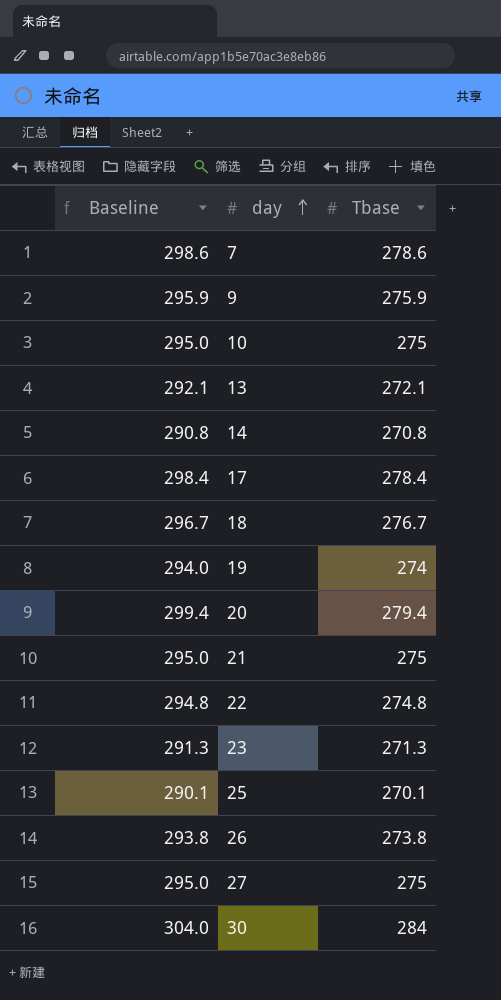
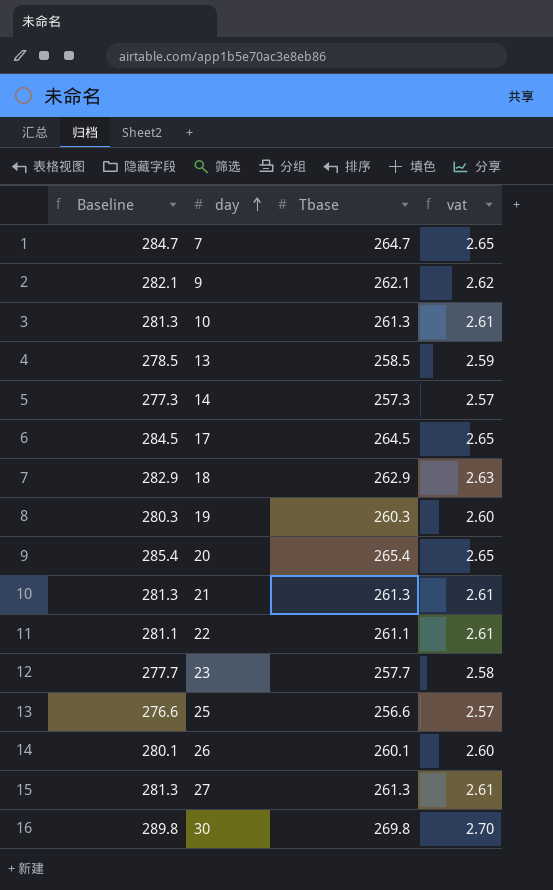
column vat | formula: none -> [Tbase] * 0.01
7 | Baseline: 298.6 -> 284.7
7 | Tbase: 278.6 -> 264.7
9 | Baseline: 295.9 -> 282.1
9 | Tbase: 275.9 -> 262.1
10 | Baseline: 295.0 -> 281.3
10 | Tbase: 275 -> 261.3
13 | Baseline: 292.1 -> 278.5
13 | Tbase: 272.1 -> 258.5
14 | Baseline: 290.8 -> 277.3
14 | Tbase: 270.8 -> 257.3
17 | Baseline: 298.4 -> 284.5
17 | Tbase: 278.4 -> 264.5
18 | Baseline: 296.7 -> 282.9
18 | Tbase: 276.7 -> 262.9
19 | Baseline: 294.0 -> 280.3
19 | Tbase: 274 -> 260.3
20 | Baseline: 299.4 -> 285.4
20 | Tbase: 279.4 -> 265.4
21 | Baseline: 295.0 -> 281.3
21 | Tbase: 275 -> 261.3
22 | Baseline: 294.8 -> 281.1
22 | Tbase: 274.8 -> 261.1
23 | Baseline: 291.3 -> 277.7
23 | Tbase: 271.3 -> 257.7
25 | Baseline: 290.1 -> 276.6
25 | Tbase: 270.1 -> 256.6
26 | Baseline: 293.8 -> 280.1
26 | Tbase: 273.8 -> 260.1
27 | Baseline: 295.0 -> 281.3
27 | Tbase: 275 -> 261.3
30 | Baseline: 304.0 -> 289.8
30 | Tbase: 284 -> 269.8

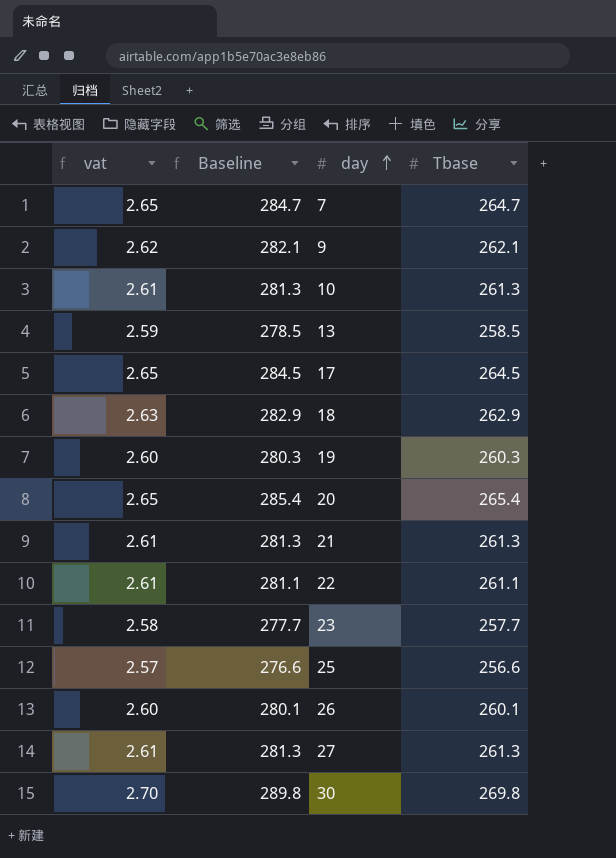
column vat | position: 4 -> 1
row 14: 277.3 | 257.3 | 2.57 -> none

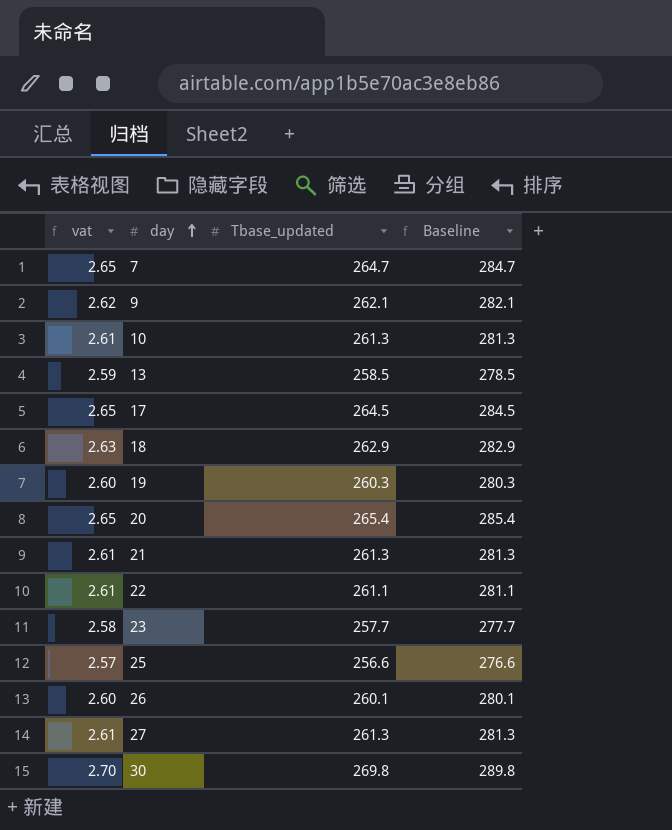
column name: Tbase -> Tbase_updated
column Baseline | position: 2 -> 4

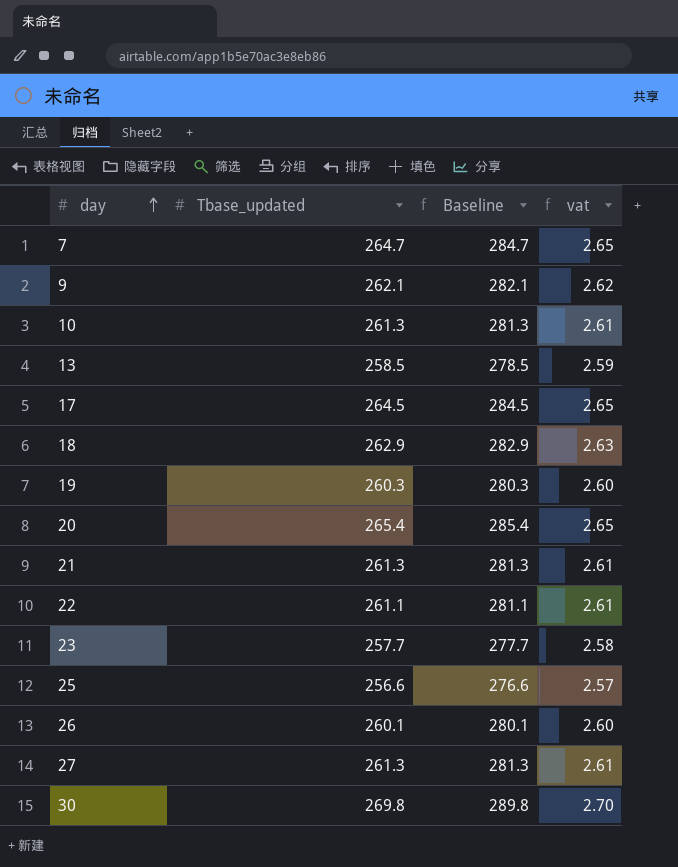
column vat | position: 1 -> 4

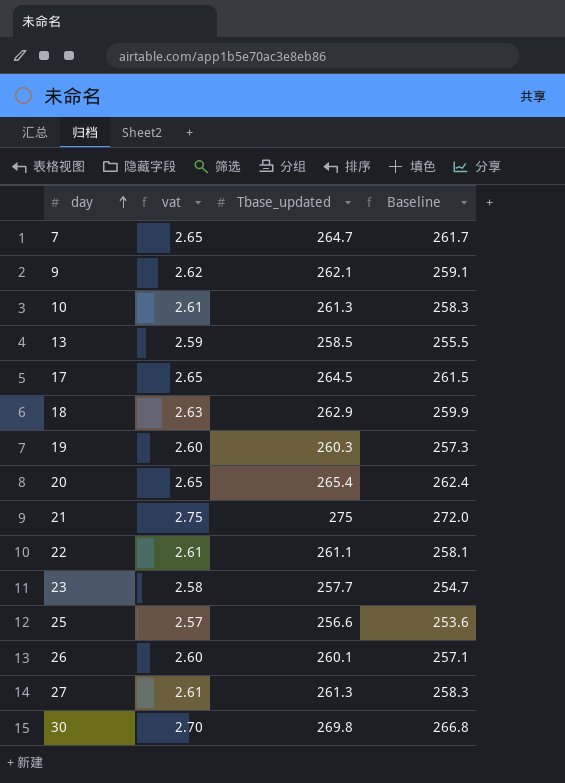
column vat | position: 4 -> 2
column Baseline | formula: [Tbase_updated] + 20 -> [Tbase_updated] - 3
21 | vat: 2.61 -> 2.75
21 | Tbase_updated: 261.3 -> 275

